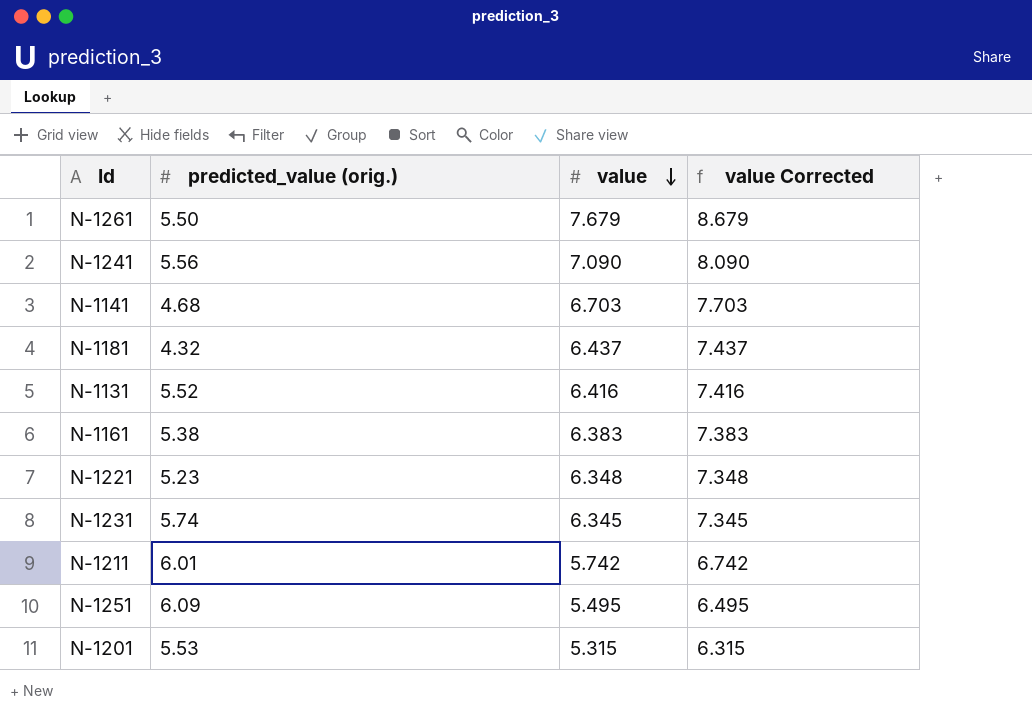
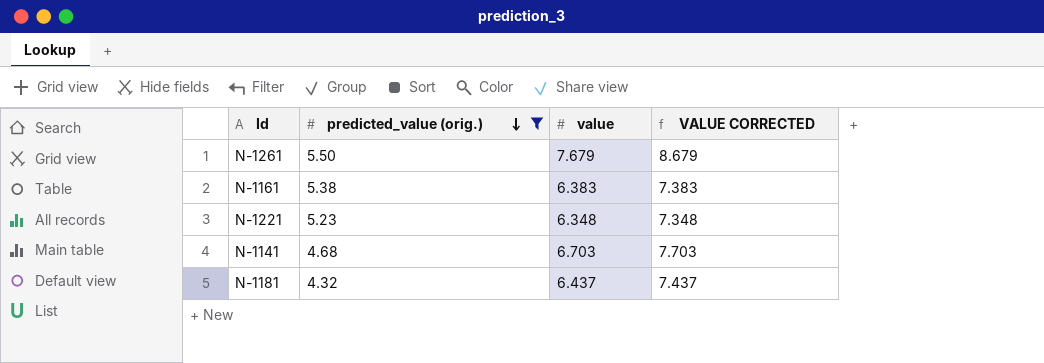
filter: none -> predicted_value (orig.) <= 5.50
row order: value descending -> predicted_value (orig.) descending
column name: value Corrected -> VALUE CORRECTED

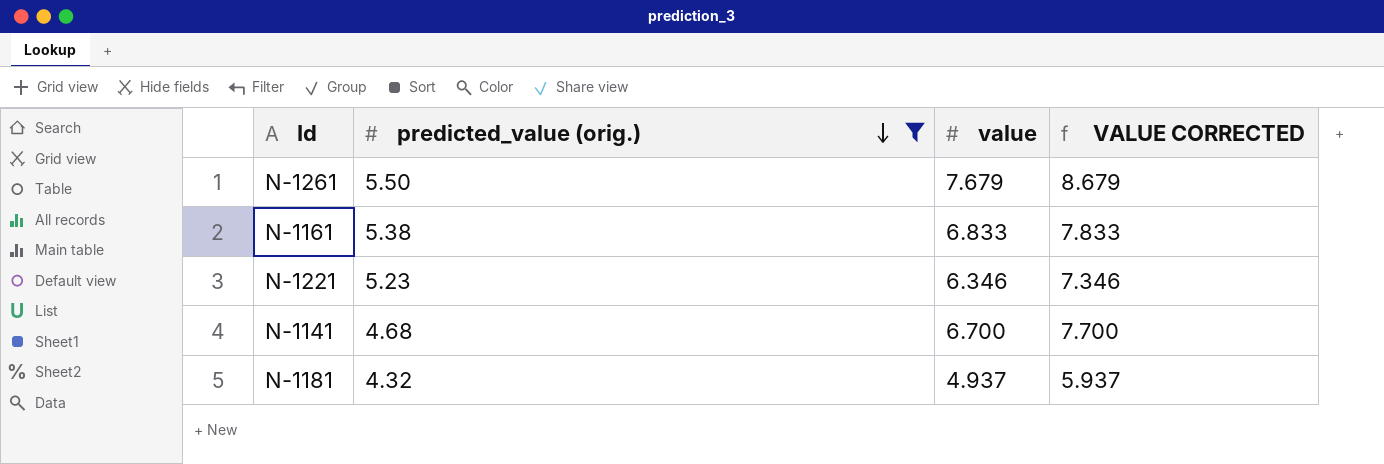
N-1161 | value: 6.383 -> 6.833
N-1161 | VALUE CORRECTED: 7.383 -> 7.833
N-1221 | value: 6.348 -> 6.346
N-1221 | VALUE CORRECTED: 7.348 -> 7.346
N-1141 | value: 6.703 -> 6.700
N-1141 | VALUE CORRECTED: 7.703 -> 7.700
N-1181 | value: 6.437 -> 4.937
N-1181 | VALUE CORRECTED: 7.437 -> 5.937

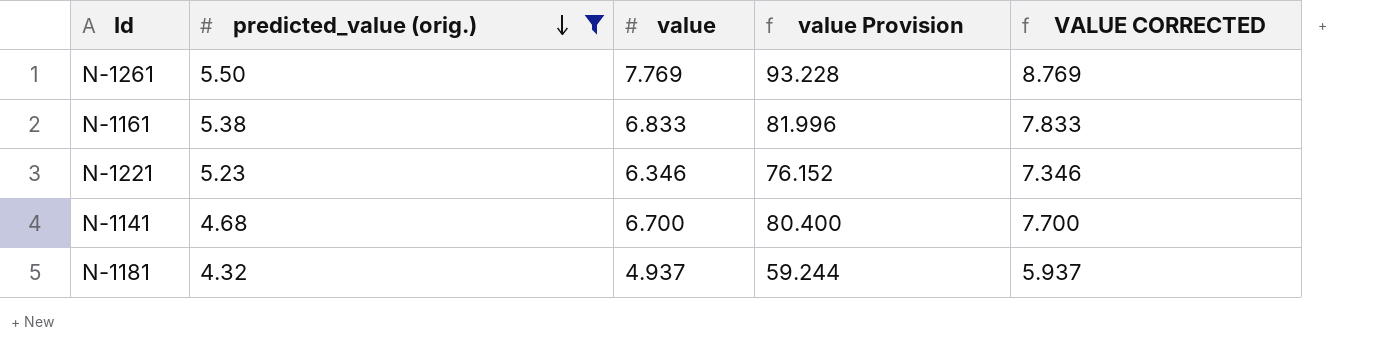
column value Provision | formula: none -> [value] * 12
N-1261 | value: 7.679 -> 7.769
N-1261 | VALUE CORRECTED: 8.679 -> 8.769

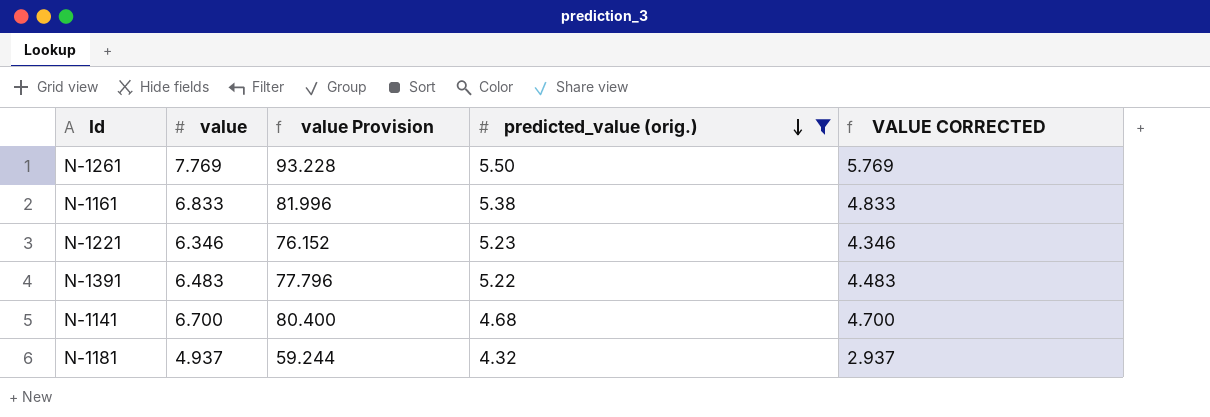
column predicted_value (orig.) | position: 2 -> 4
column VALUE CORRECTED | formula: [value] + 1 -> [value] - 2
row N-1391: none -> 6.483 | 77.796 | 5.22 | 4.483

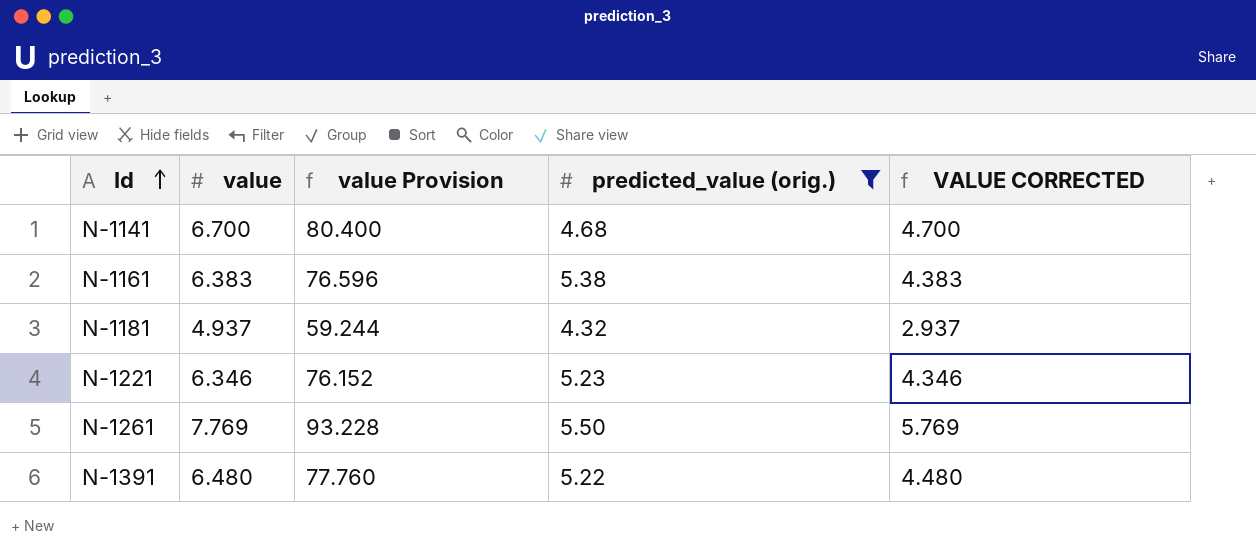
row order: predicted_value (orig.) descending -> Id ascending
N-1161 | value: 6.833 -> 6.383
N-1161 | value Provision: 81.996 -> 76.596
N-1161 | VALUE CORRECTED: 4.833 -> 4.383
N-1391 | value: 6.483 -> 6.480
N-1391 | value Provision: 77.796 -> 77.760
N-1391 | VALUE CORRECTED: 4.483 -> 4.480

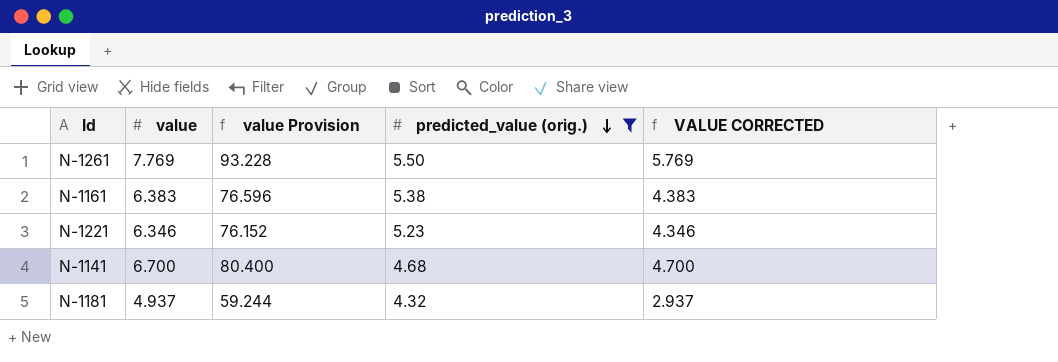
row order: Id ascending -> predicted_value (orig.) descending
row N-1391: 6.480 | 77.760 | 5.22 | 4.480 -> none

